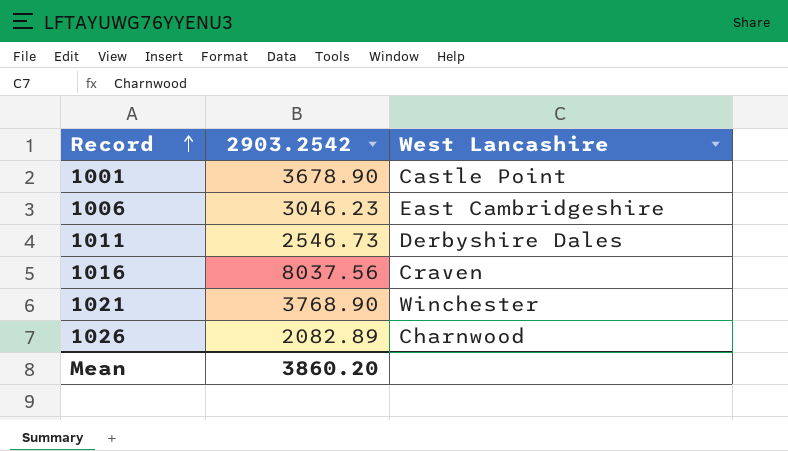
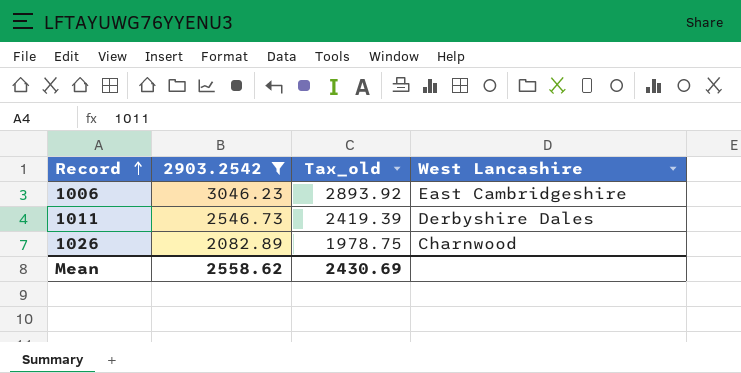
filter: none -> 2903.2542 <= 3046.23
column Tax_old | formula: none -> [2903.2542] * 0.95
Mean | 2903.2542: 3860.20 -> 2558.62

